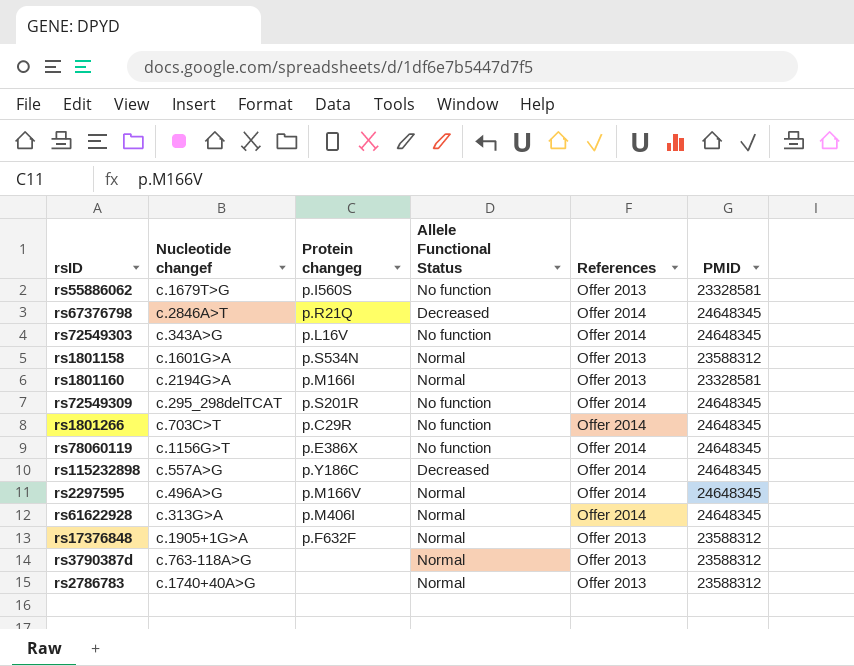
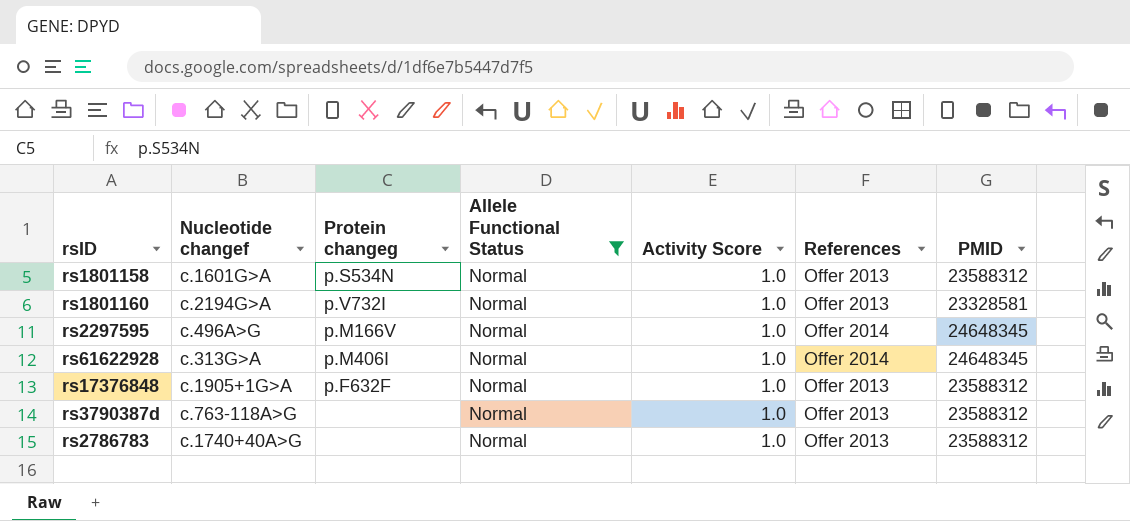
filter: none -> Allele Functional Status = Normal
column Activity Score | position: none -> 5
rs1801160 | Protein changeg: p.M166I -> p.V732I

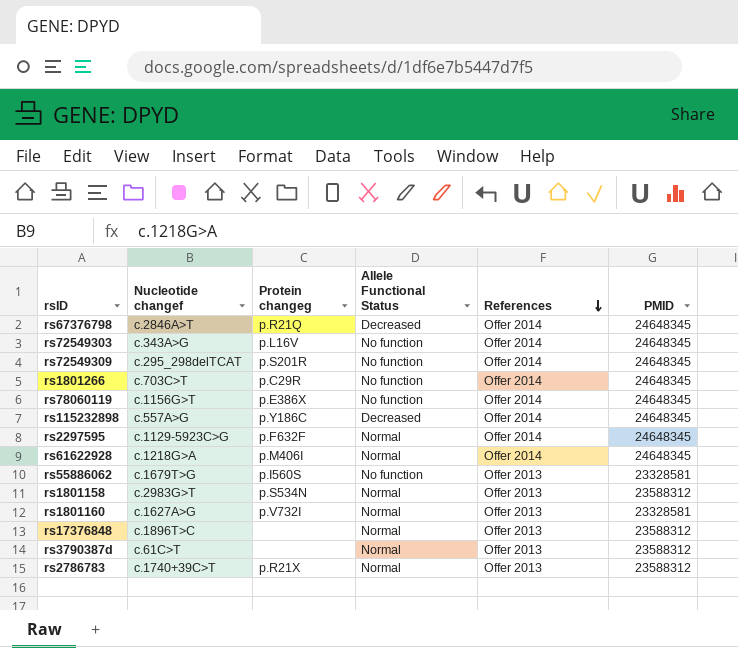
filter: Allele Functional Status = Normal -> none
row order: none -> References descending
column Activity Score | position: 5 -> none
rs2297595 | Nucleotide changef: c.496A>G -> c.1129-5923C>G
rs2297595 | Protein changeg: p.M166V -> p.F632F
rs61622928 | Nucleotide changef: c.313G>A -> c.1218G>A
rs1801158 | Nucleotide changef: c.1601G>A -> c.2983G>T
rs1801160 | Nucleotide changef: c.2194G>A -> c.1627A>G
rs17376848 | Nucleotide changef: c.1905+1G>A -> c.1896T>C
rs17376848 | Protein changeg: p.F632F -> none
rs3790387d | Nucleotide changef: c.763-118A>G -> c.61C>T
rs2786783 | Nucleotide changef: c.1740+40A>G -> c.1740+39C>T
rs2786783 | Protein changeg: none -> p.R21X

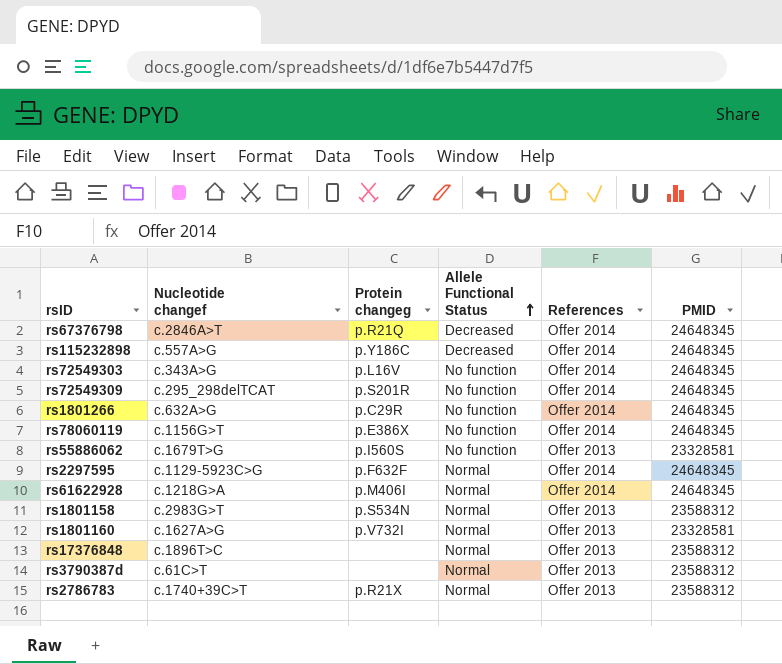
row order: References descending -> Allele Functional Status ascending
rs1801266 | Nucleotide changef: c.703C>T -> c.632A>G

